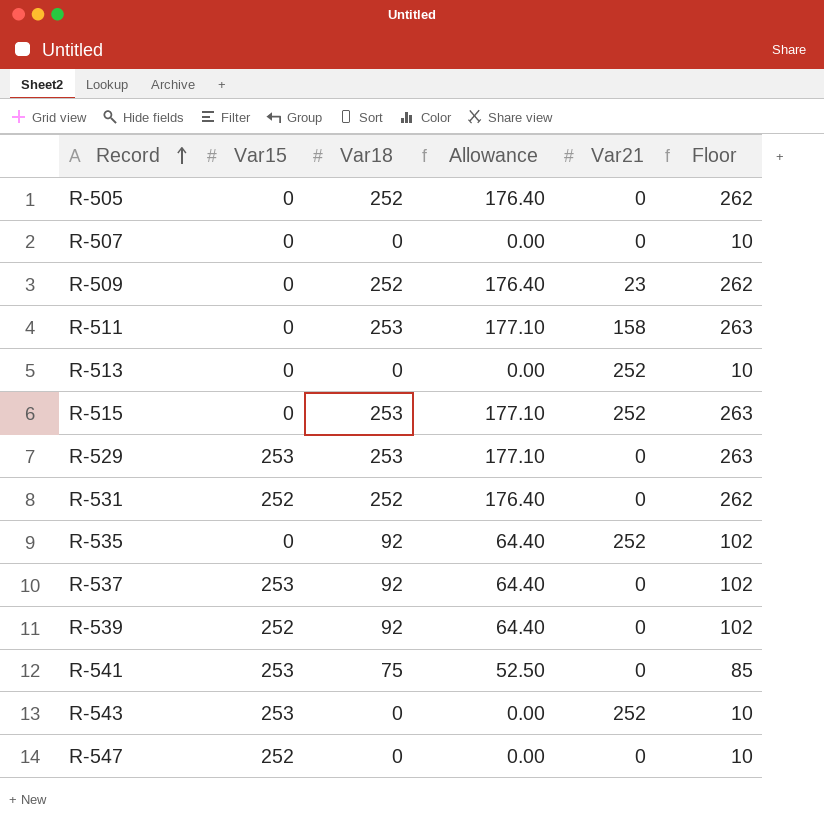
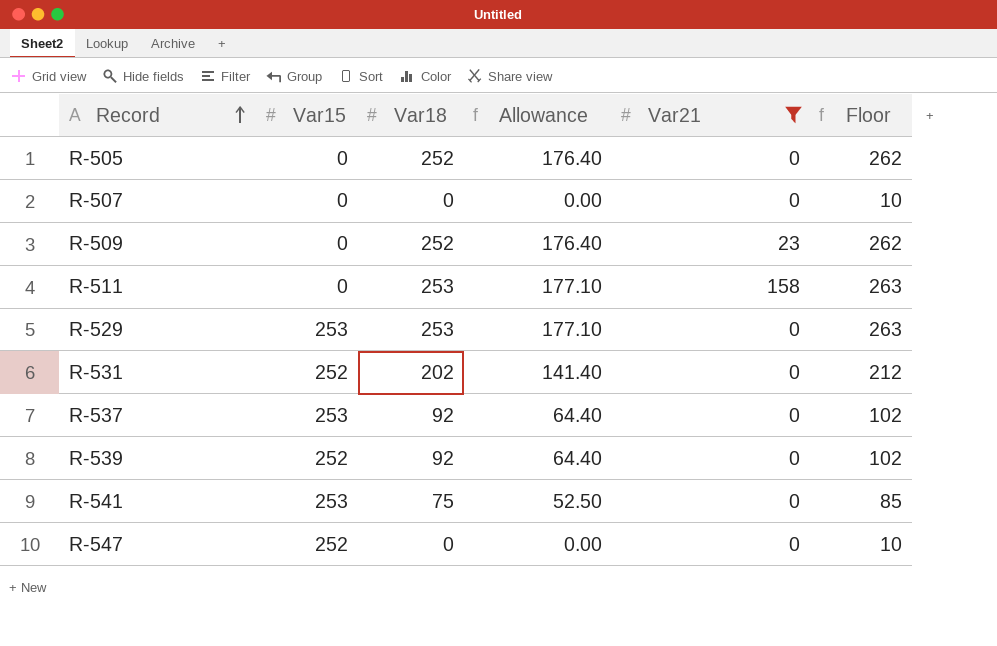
filter: none -> Var21 != 252
R-531 | Var18: 252 -> 202
R-531 | Allowance: 176.40 -> 141.40
R-531 | Floor: 262 -> 212

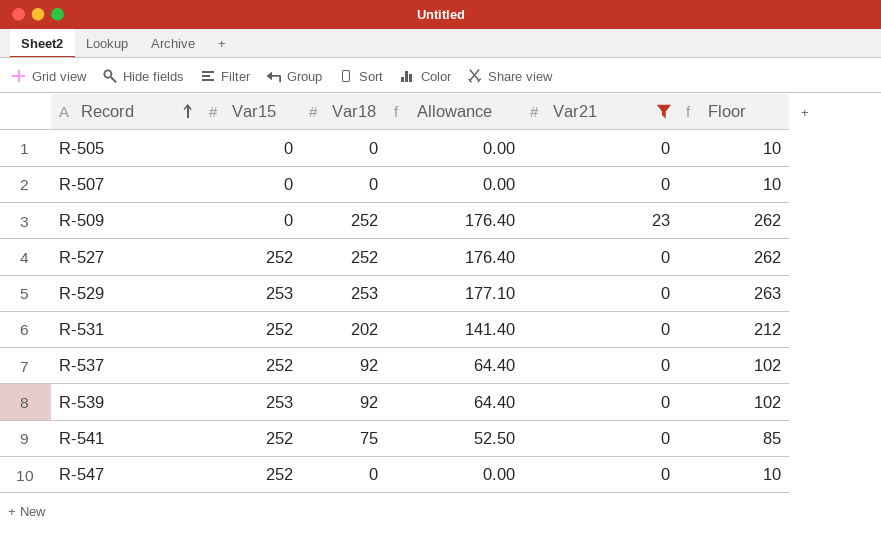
row R-511: 0 | 253 | 177.10 | 158 | 263 -> none
R-505 | Var18: 252 -> 0
R-505 | Allowance: 176.40 -> 0.00
R-505 | Floor: 262 -> 10
row R-527: none -> 252 | 252 | 176.40 | 0 | 262
R-537 | Var15: 253 -> 252
R-539 | Var15: 252 -> 253
R-541 | Var15: 253 -> 252

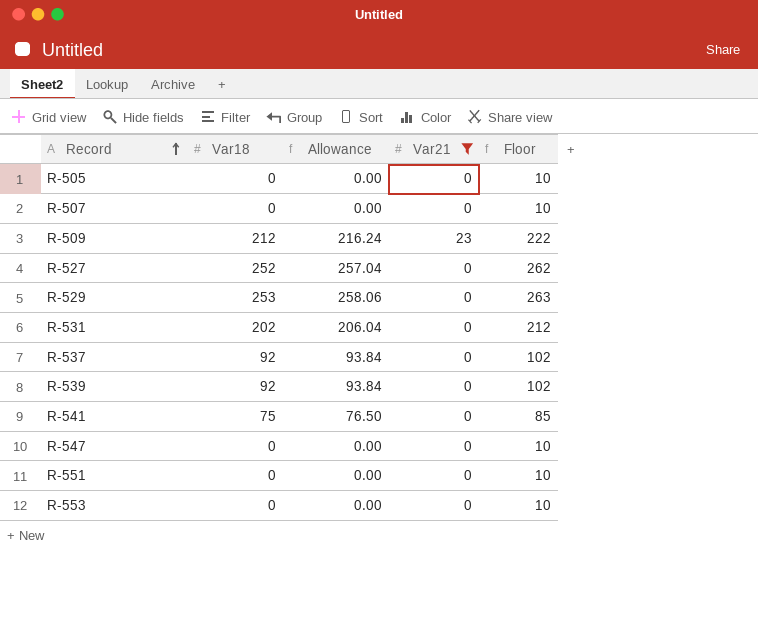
column Var15 | position: 2 -> none
column Allowance | formula: [Var18] * 0.7 -> [Var18] * 1.02
R-509 | Var18: 252 -> 212
R-509 | Floor: 262 -> 222
row R-551: none -> 0 | 0.00 | 0 | 10
row R-553: none -> 0 | 0.00 | 0 | 10

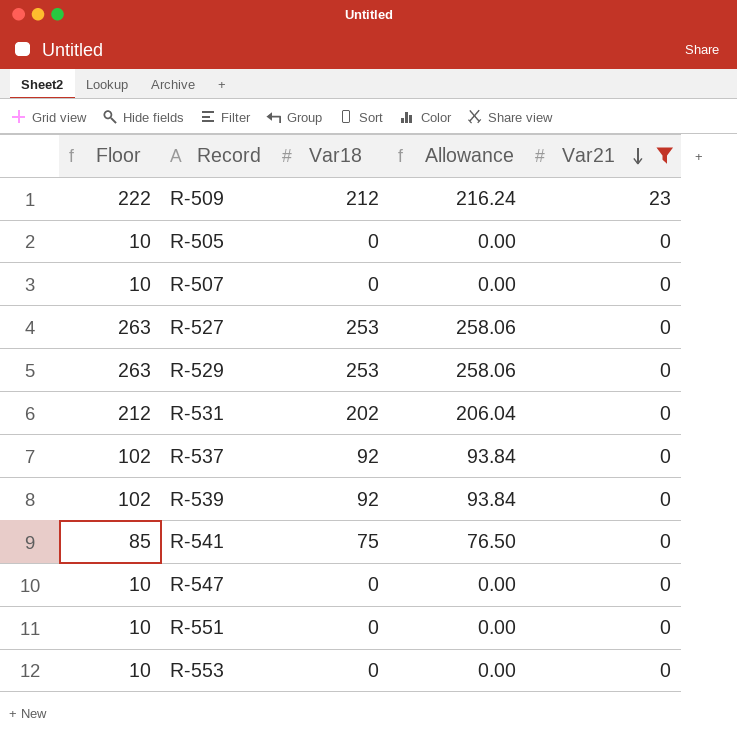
row order: Record ascending -> Var21 descending
column Floor | position: 5 -> 1
R-527 | Floor: 262 -> 263
R-527 | Var18: 252 -> 253
R-527 | Allowance: 257.04 -> 258.06

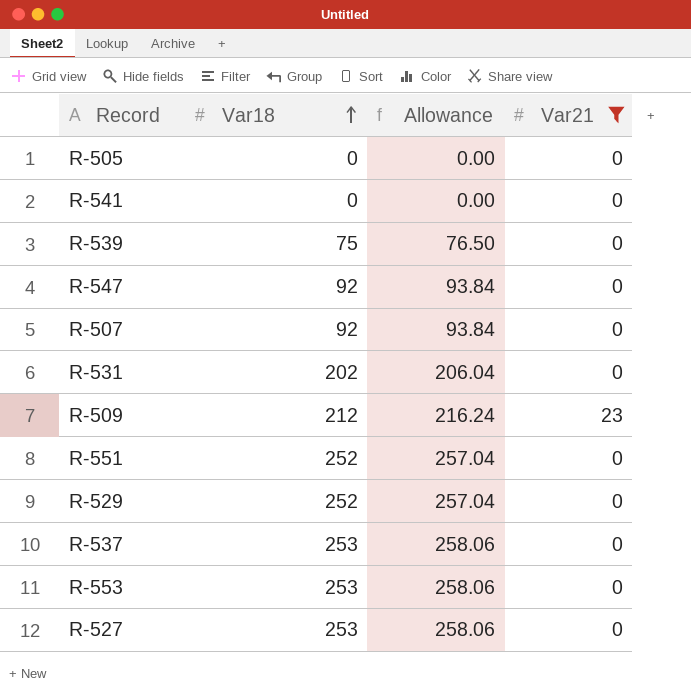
row order: Var21 descending -> Var18 ascending
column Floor | formula: [Var18] + 10 -> none
R-541 | Var18: 75 -> 0
R-541 | Allowance: 76.50 -> 0.00
R-539 | Var18: 92 -> 75
R-539 | Allowance: 93.84 -> 76.50
R-547 | Var18: 0 -> 92
R-547 | Allowance: 0.00 -> 93.84
R-507 | Var18: 0 -> 92
R-507 | Allowance: 0.00 -> 93.84
R-551 | Var18: 0 -> 252
R-551 | Allowance: 0.00 -> 257.04
R-529 | Var18: 253 -> 252
R-529 | Allowance: 258.06 -> 257.04
R-537 | Var18: 92 -> 253
R-537 | Allowance: 93.84 -> 258.06
R-553 | Var18: 0 -> 253
R-553 | Allowance: 0.00 -> 258.06

